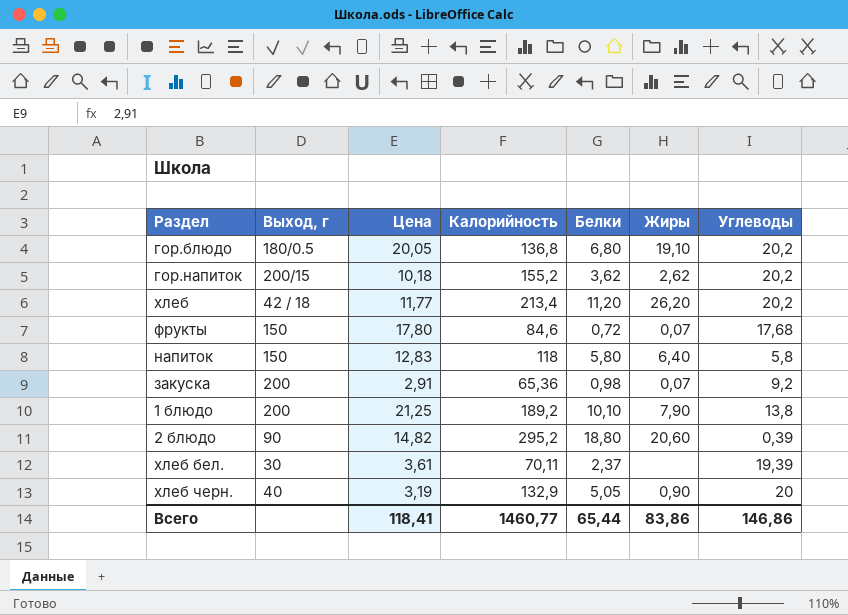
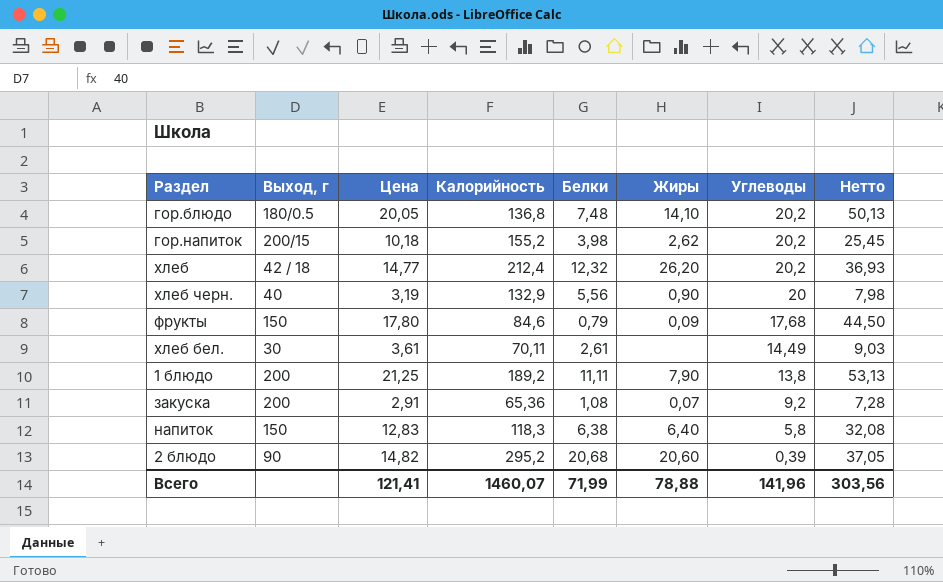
row order: none -> Углеводы descending
column Нетто | formula: none -> [Цена] * 2,5
гор.блюдо | Белки: 6,80 -> 7,48
гор.блюдо | Жиры: 19,10 -> 14,10
гор.напиток | Белки: 3,62 -> 3,98
хлеб | Цена: 11,77 -> 14,77
хлеб | Калорийность: 213,4 -> 212,4
хлеб | Белки: 11,20 -> 12,32
хлеб черн. | Белки: 5,05 -> 5,56
фрукты | Белки: 0,72 -> 0,79
фрукты | Жиры: 0,07 -> 0,09
хлеб бел. | Белки: 2,37 -> 2,61
хлеб бел. | Углеводы: 19,39 -> 14,49
1 блюдо | Белки: 10,10 -> 11,11
закуска | Белки: 0,98 -> 1,08
напиток | Калорийность: 118 -> 118,3
напиток | Белки: 5,80 -> 6,38
2 блюдо | Белки: 18,80 -> 20,68
Всего | Цена: 118,41 -> 121,41
Всего | Калорийность: 1460,77 -> 1460,07
Всего | Белки: 65,44 -> 71,99
Всего | Жиры: 83,86 -> 78,88
Всего | Углеводы: 146,86 -> 141,96

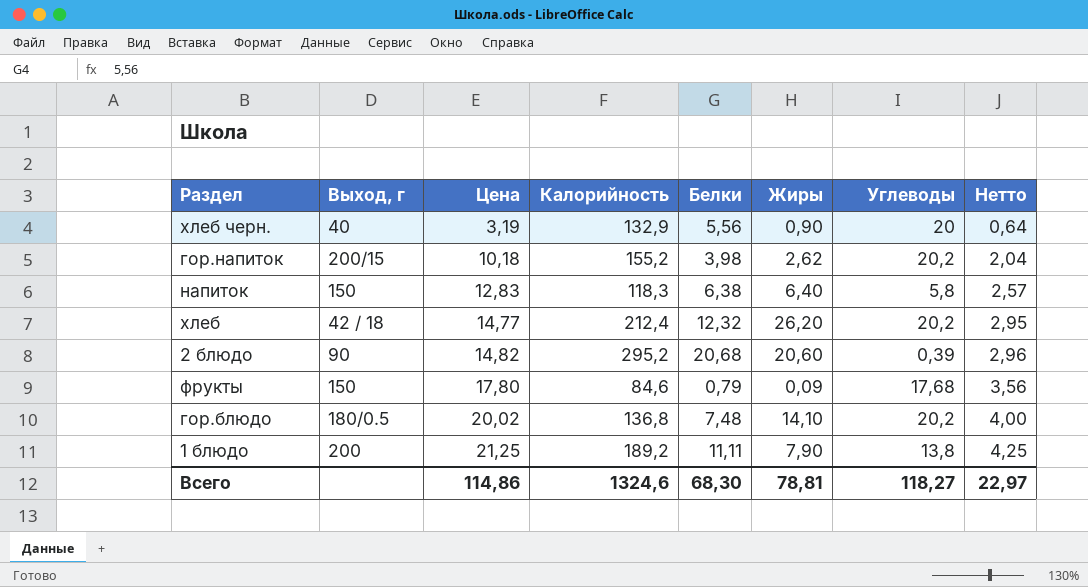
row order: Углеводы descending -> Цена ascending
column Нетто | formula: [Цена] * 2,5 -> [Цена] * 0,2
row хлеб бел.: 30 | 3,61 | 70,11 | 2,61 | none | 14,49 | 9,03 -> none
row закуска: 200 | 2,91 | 65,36 | 1,08 | 0,07 | 9,2 | 7,28 -> none
гор.блюдо | Цена: 20,05 -> 20,02
Всего | Цена: 121,41 -> 114,86
Всего | Калорийность: 1460,07 -> 1324,6
Всего | Белки: 71,99 -> 68,30
Всего | Жиры: 78,88 -> 78,81
Всего | Углеводы: 141,96 -> 118,27
Всего | Нетто: 303,56 -> 22,97

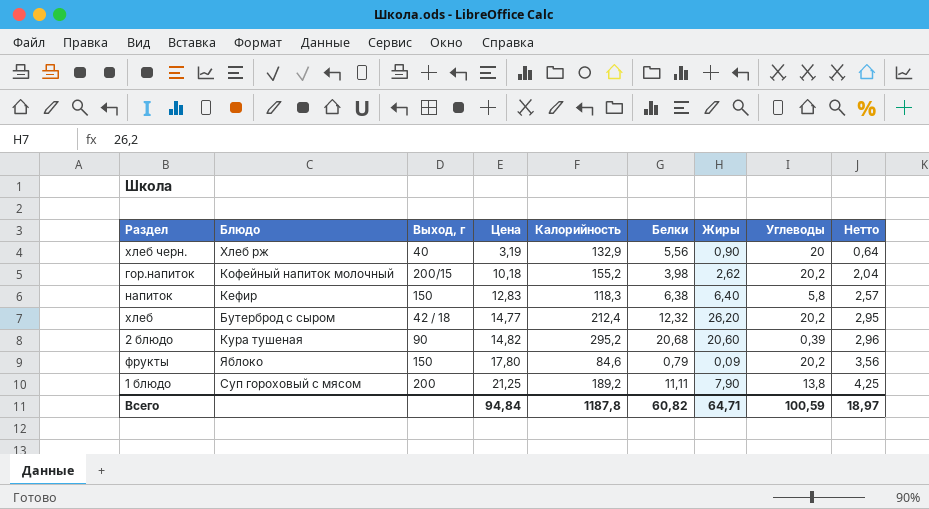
column Блюдо | position: none -> 2
row гор.блюдо: 180/0.5 | 20,02 | 136,8 | 7,48 | 14,10 | 20,2 | 4,00 -> none
фрукты | Углеводы: 17,68 -> 20,2
Всего | Цена: 114,86 -> 94,84
Всего | Калорийность: 1324,6 -> 1187,8
Всего | Белки: 68,30 -> 60,82
Всего | Жиры: 78,81 -> 64,71
Всего | Углеводы: 118,27 -> 100,59
Всего | Нетто: 22,97 -> 18,97

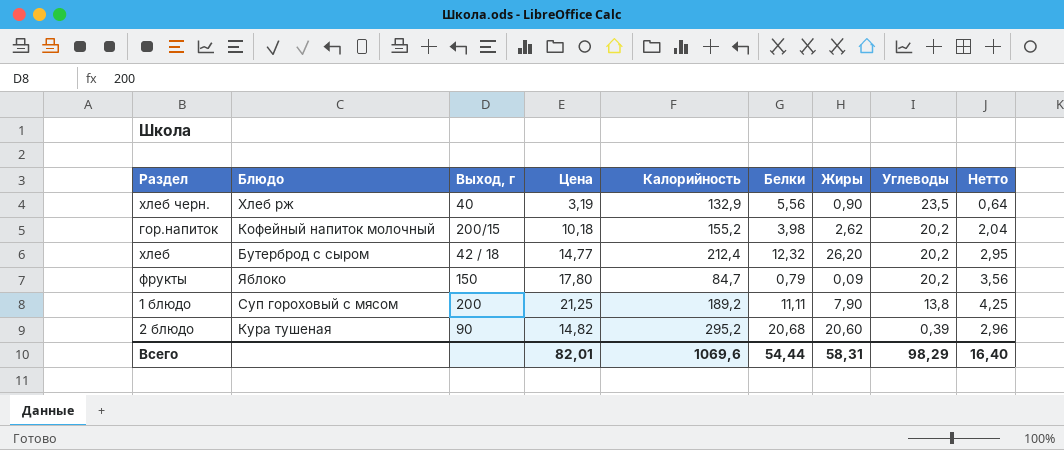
row order: Цена ascending -> Углеводы descending
row напиток: Кефир | 150 | 12,83 | 118,3 | 6,38 | 6,40 | 5,8 | 2,57 -> none
хлеб черн. | Углеводы: 20 -> 23,5
фрукты | Калорийность: 84,6 -> 84,7
Всего | Цена: 94,84 -> 82,01
Всего | Калорийность: 1187,8 -> 1069,6
Всего | Белки: 60,82 -> 54,44
Всего | Жиры: 64,71 -> 58,31
Всего | Углеводы: 100,59 -> 98,29
Всего | Нетто: 18,97 -> 16,40

